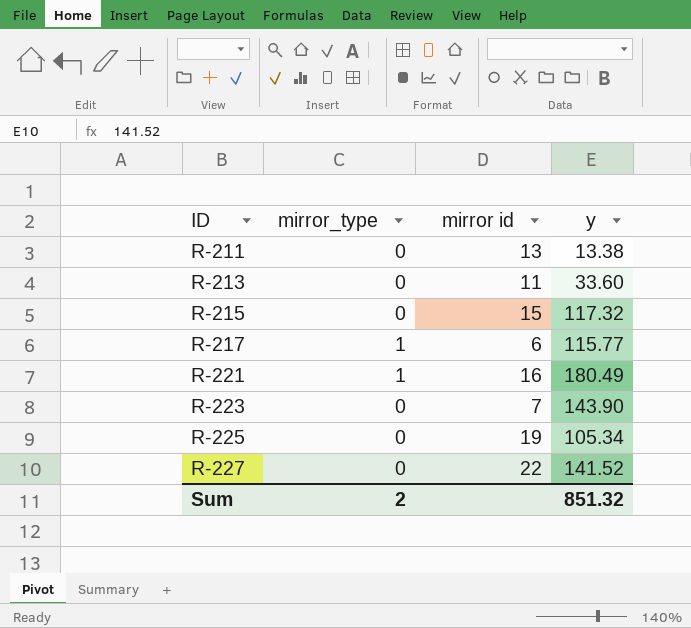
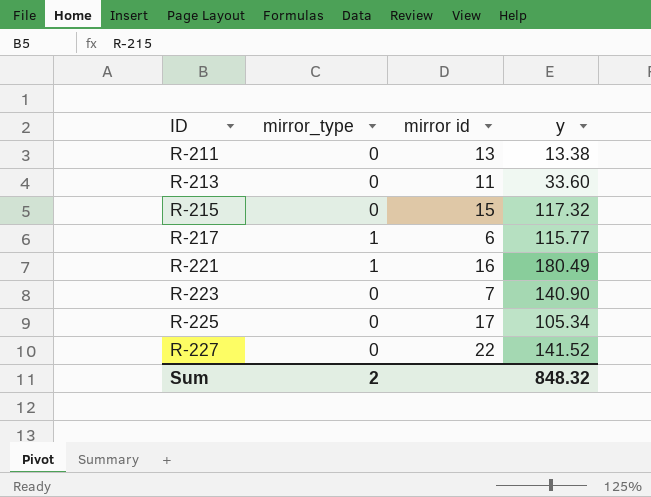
R-223 | y: 143.90 -> 140.90
R-225 | mirror id: 19 -> 17
Sum | y: 851.32 -> 848.32

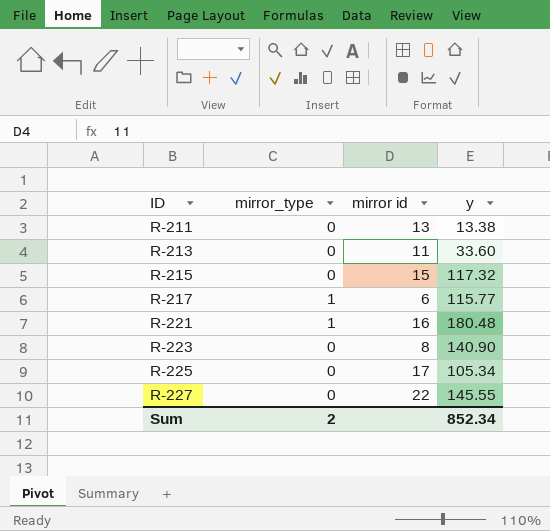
R-221 | y: 180.49 -> 180.48
R-223 | mirror id: 7 -> 8
R-227 | y: 141.52 -> 145.55
Sum | y: 848.32 -> 852.34

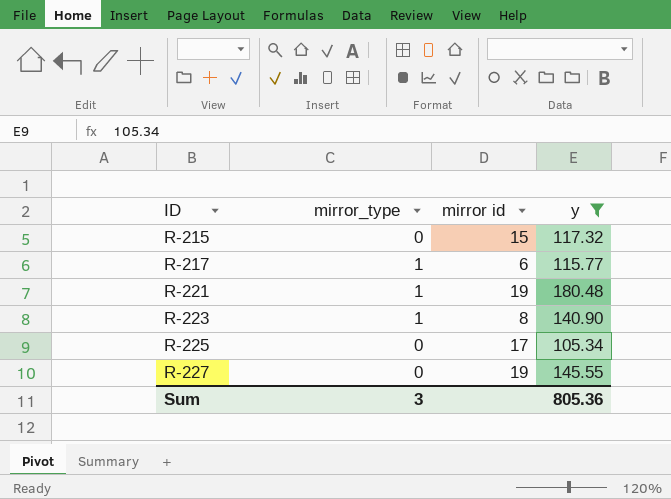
filter: none -> y >= 105.34
R-221 | mirror id: 16 -> 19
R-223 | mirror_type: 0 -> 1
R-227 | mirror id: 22 -> 19
Sum | mirror_type: 2 -> 3
Sum | y: 852.34 -> 805.36

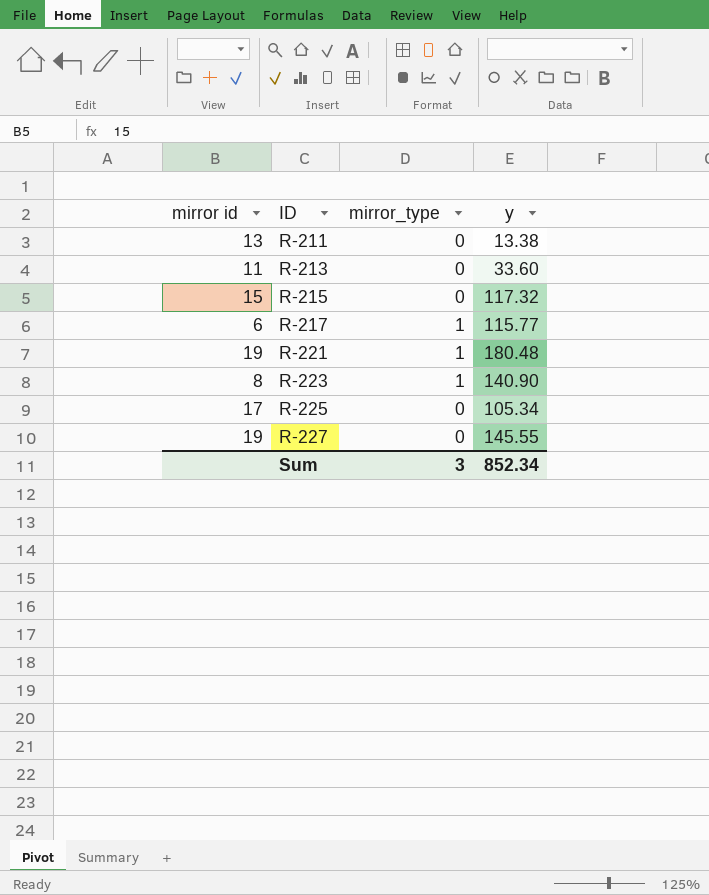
filter: y >= 105.34 -> none
column mirror id | position: 3 -> 1
Sum | y: 805.36 -> 852.34

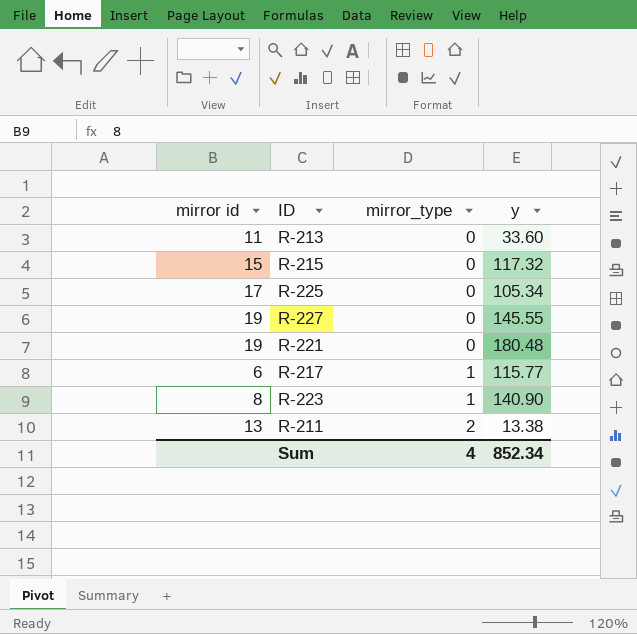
row order: ID ascending -> mirror_type ascending
R-221 | mirror_type: 1 -> 0
R-211 | mirror_type: 0 -> 2
Sum | mirror_type: 3 -> 4

